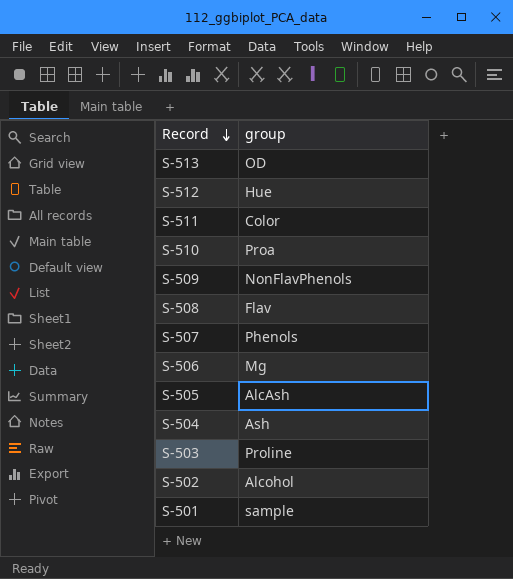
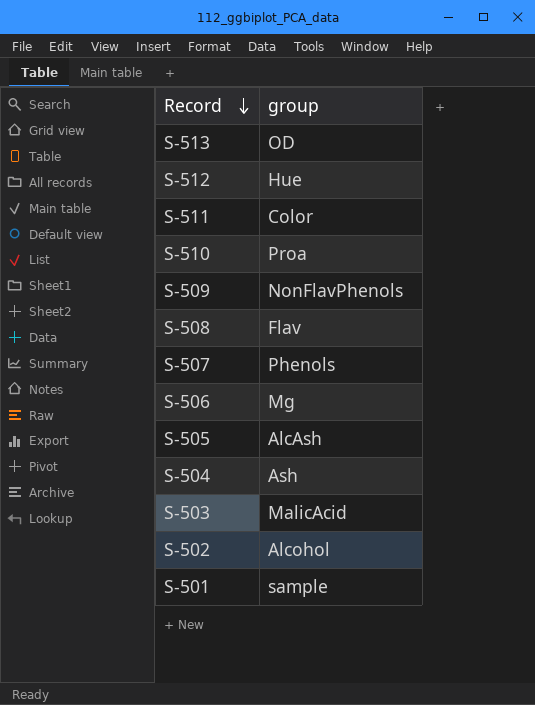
S-503 | group: Proline -> MalicAcid

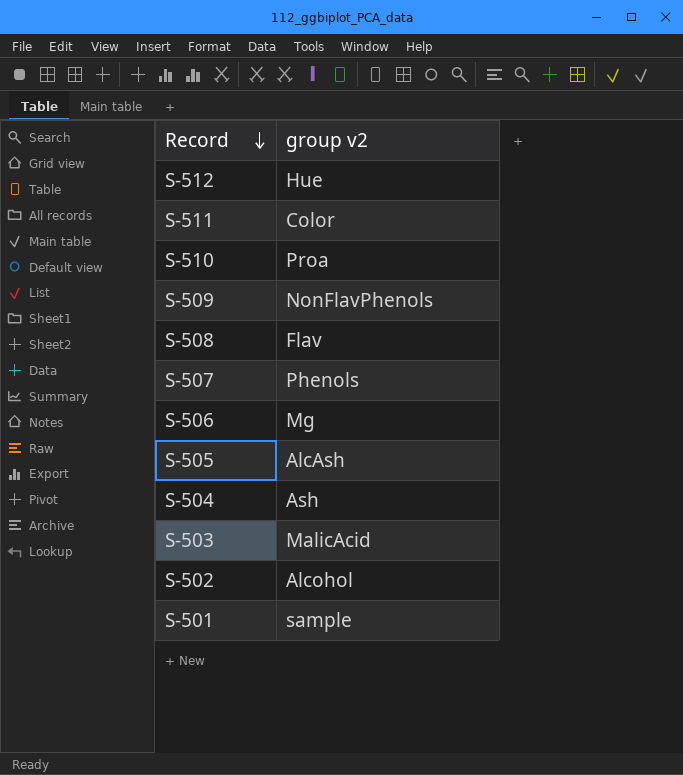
column name: group -> group v2
row S-513: OD -> none

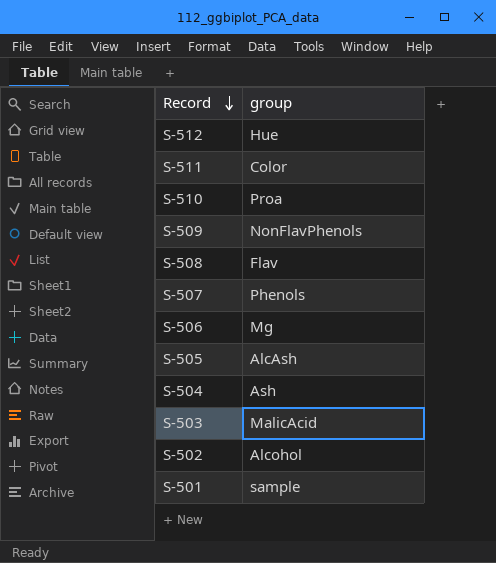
column name: group v2 -> group

